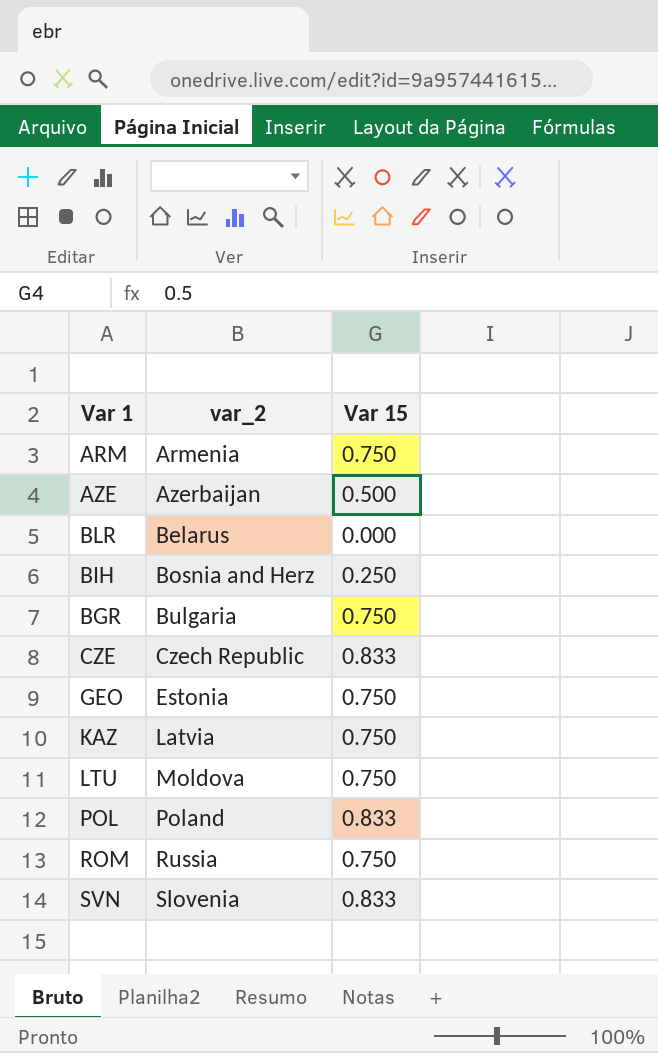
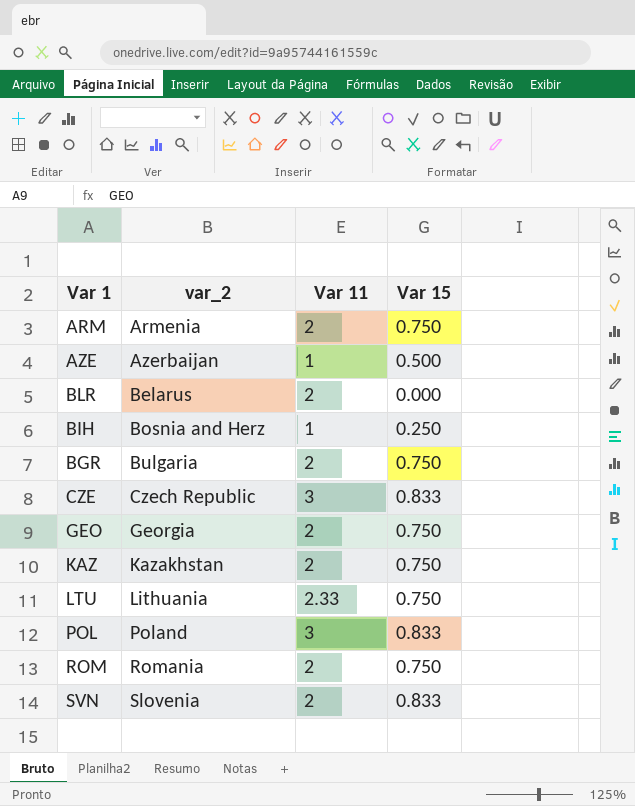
column Var 11 | position: none -> 3
GEO | var_2: Estonia -> Georgia
KAZ | var_2: Latvia -> Kazakhstan
LTU | var_2: Moldova -> Lithuania
ROM | var_2: Russia -> Romania

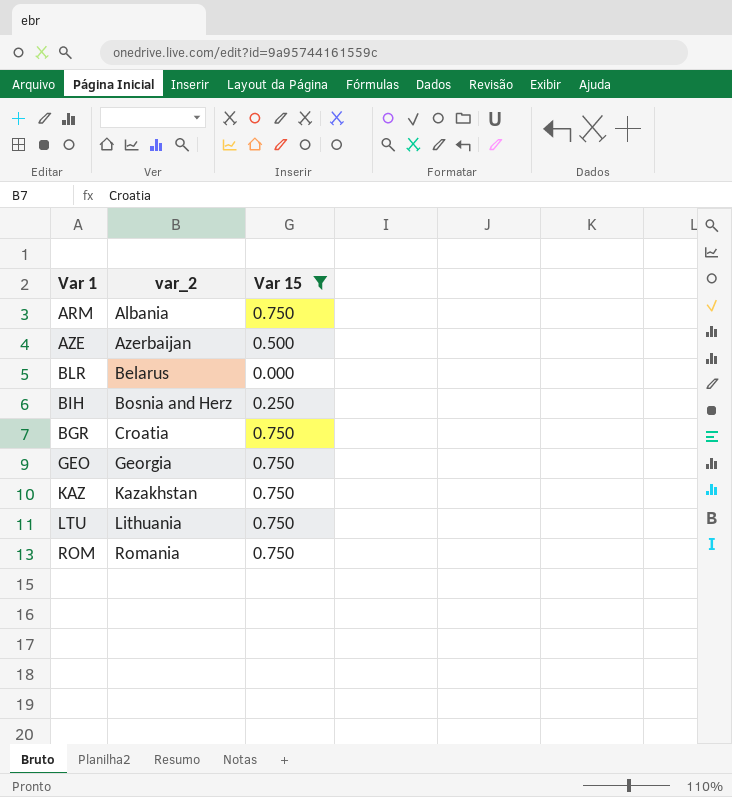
filter: none -> Var 15 != 0.833
column Var 11 | position: 3 -> none
ARM | var_2: Armenia -> Albania
BGR | var_2: Bulgaria -> Croatia

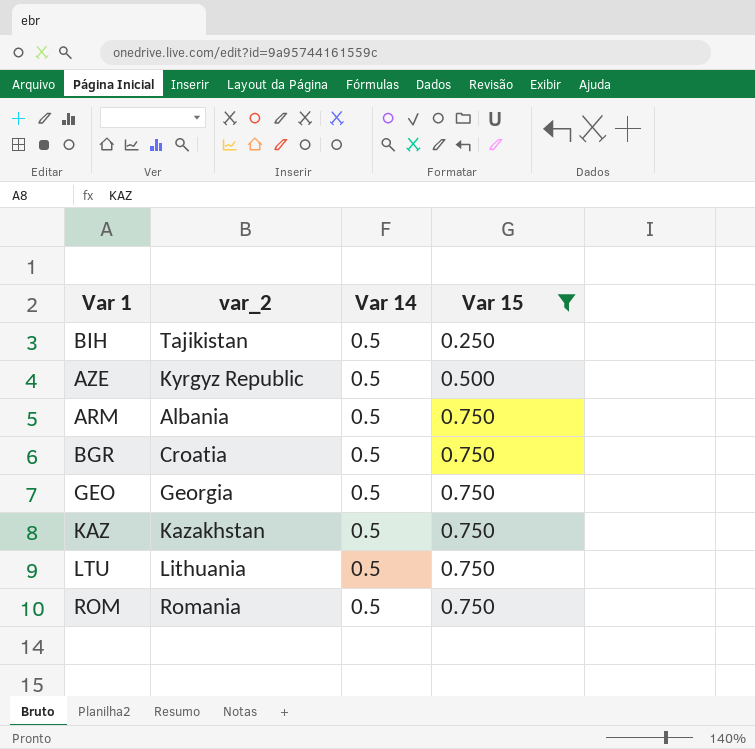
row order: var_2 ascending -> Var 15 ascending
column Var 14 | position: none -> 3
row BLR: Belarus | 0.000 -> none
BIH | var_2: Bosnia and Herz -> Tajikistan
AZE | var_2: Azerbaijan -> Kyrgyz Republic

